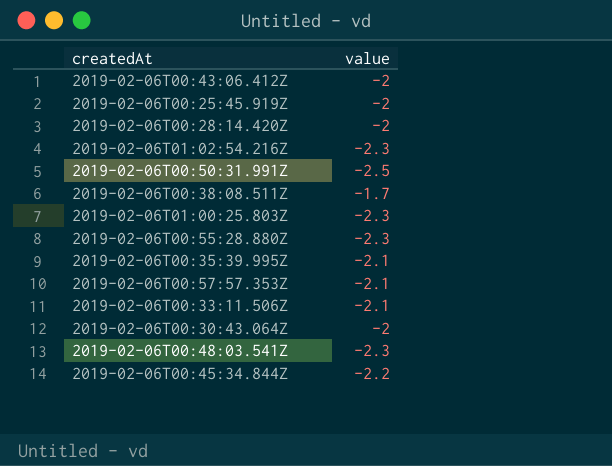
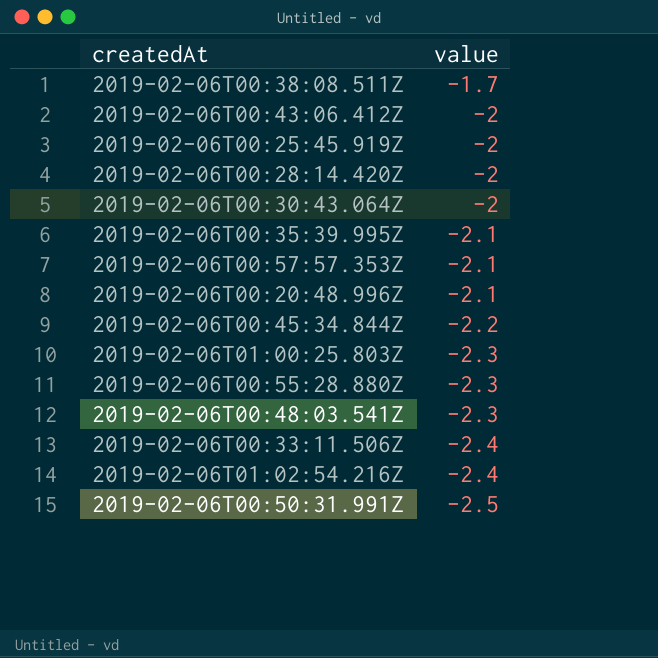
row order: none -> value descending
row 2019-02-06T00:20:48.996Z: none -> -2.1
2019-02-06T00:33:11.506Z | value: -2.1 -> -2.4
2019-02-06T01:02:54.216Z | value: -2.3 -> -2.4

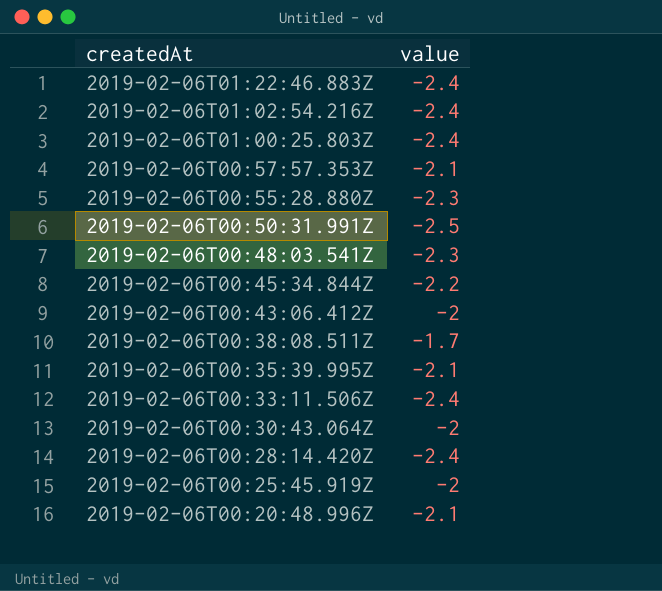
row order: value descending -> createdAt descending
row 2019-02-06T01:22:46.883Z: none -> -2.4
2019-02-06T01:00:25.803Z | value: -2.3 -> -2.4
2019-02-06T00:28:14.420Z | value: -2 -> -2.4

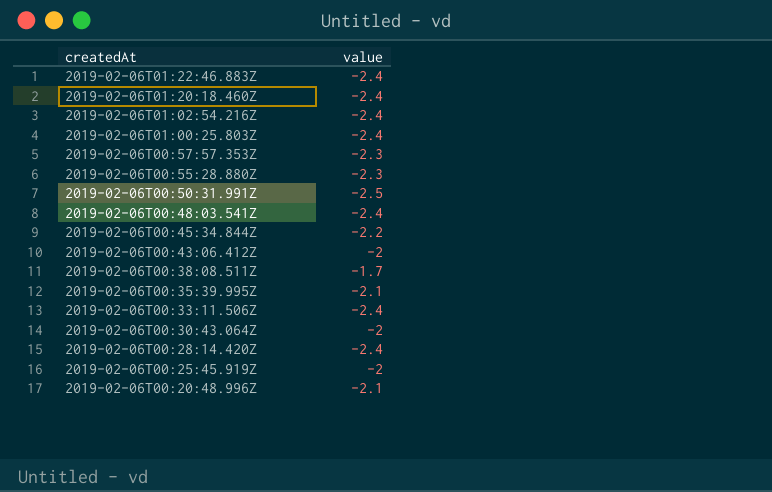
row 2019-02-06T01:20:18.460Z: none -> -2.4
2019-02-06T00:57:57.353Z | value: -2.1 -> -2.3
2019-02-06T00:48:03.541Z | value: -2.3 -> -2.4

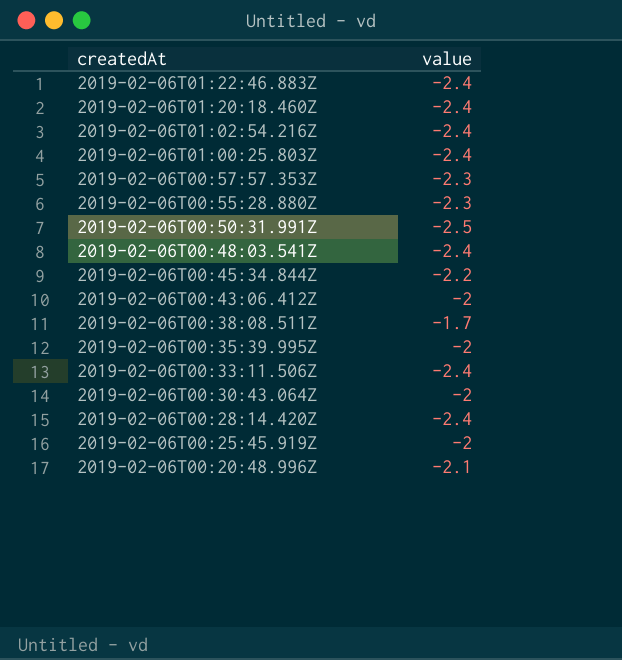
2019-02-06T00:35:39.995Z | value: -2.1 -> -2

